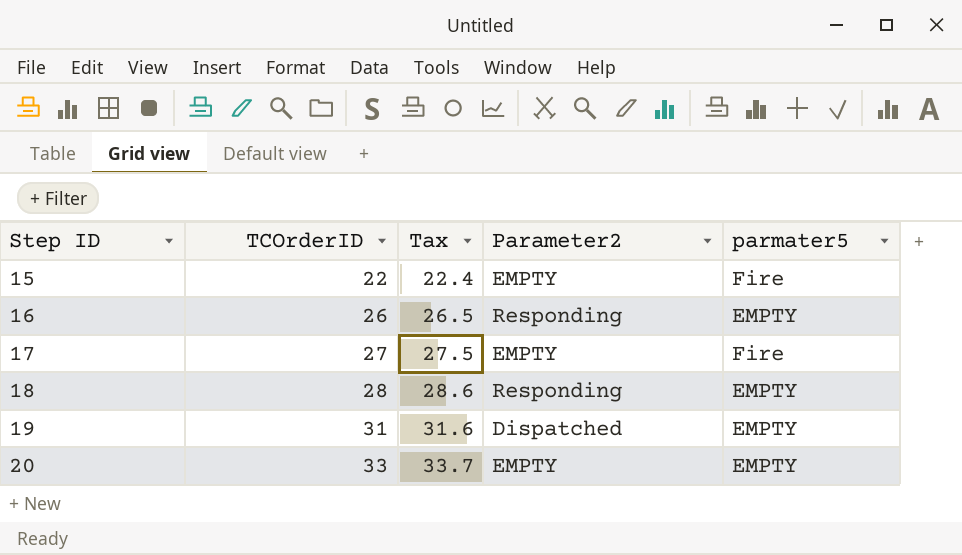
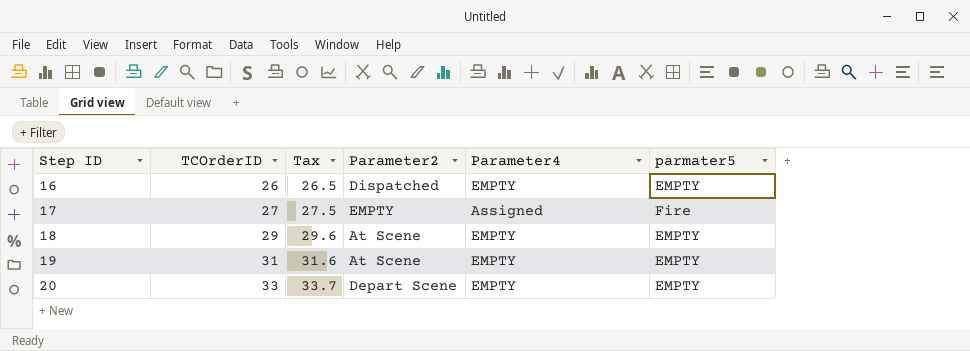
column Parameter4 | position: none -> 5
row 15: 22 | 22.4 | EMPTY | Fire -> none
16 | Parameter2: Responding -> Dispatched
18 | TCOrderID: 28 -> 29
18 | Tax: 28.6 -> 29.6
18 | Parameter2: Responding -> At Scene
19 | Parameter2: Dispatched -> At Scene
20 | Parameter2: EMPTY -> Depart Scene

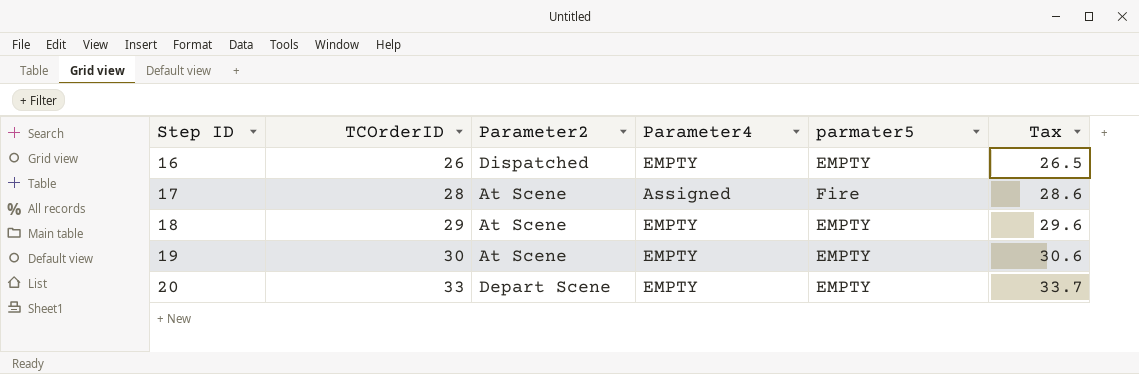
column Tax | position: 3 -> 6
17 | TCOrderID: 27 -> 28
17 | Parameter2: EMPTY -> At Scene
17 | Tax: 27.5 -> 28.6
19 | TCOrderID: 31 -> 30
19 | Tax: 31.6 -> 30.6

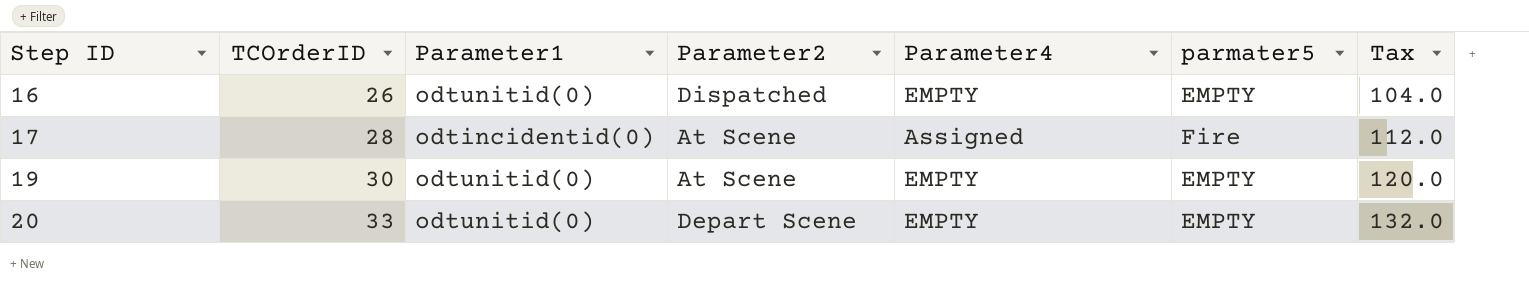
column Parameter1 | position: none -> 3
column Tax | formula: [TCOrderID] * 1.02 -> [TCOrderID] * 4
row 18: 29 | At Scene | EMPTY | EMPTY | 29.6 -> none

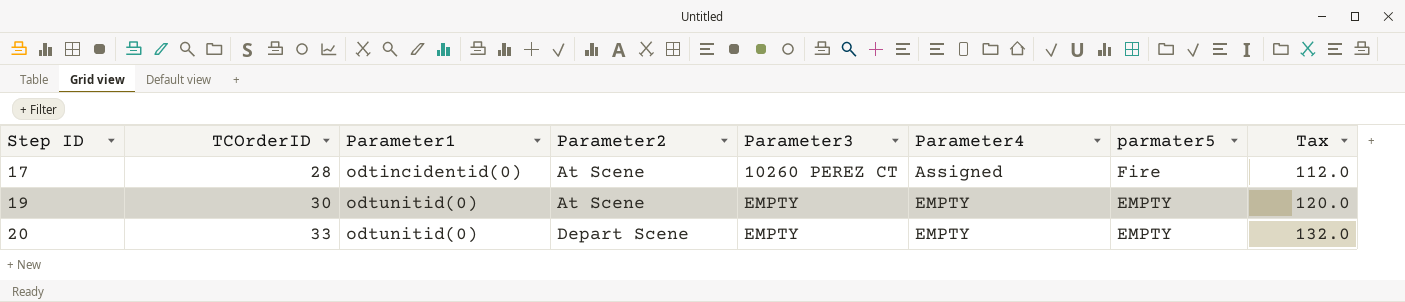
column Parameter3 | position: none -> 5
row 16: 26 | odtunitid(0) | Dispatched | EMPTY | EMPTY | 104.0 -> none

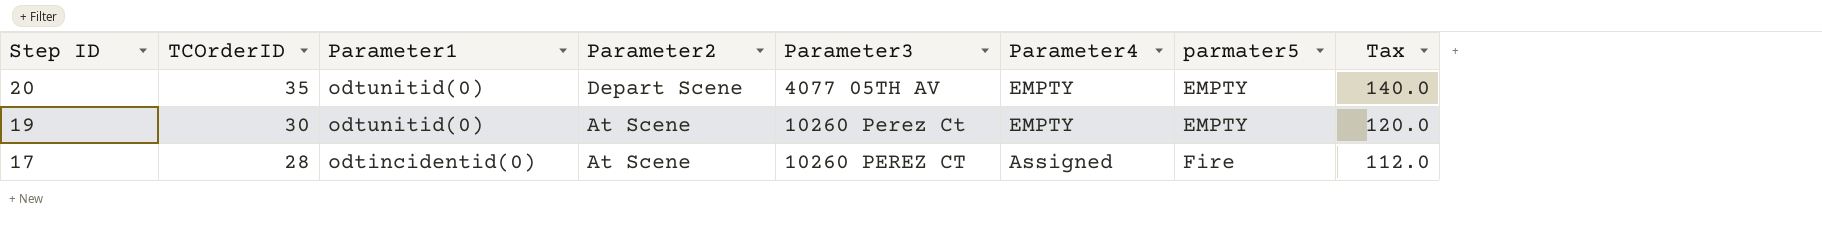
row order: Step ID ascending -> Step ID descending
20 | TCOrderID: 33 -> 35
20 | Parameter3: EMPTY -> 4077 05TH AV
20 | Tax: 132.0 -> 140.0
19 | Parameter3: EMPTY -> 10260 Perez Ct

